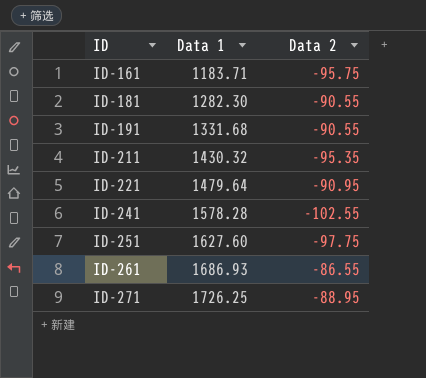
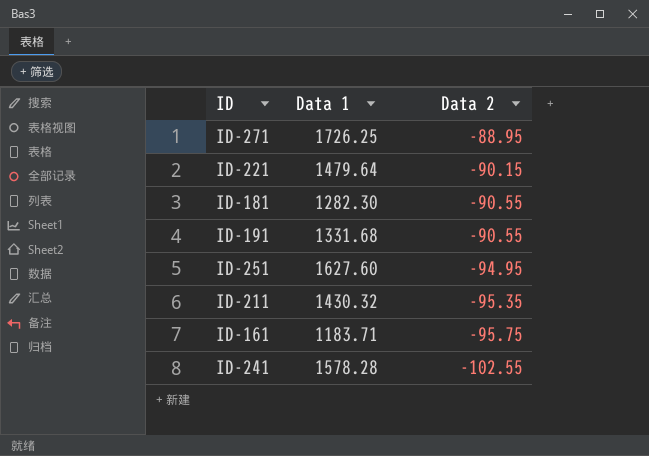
row order: ID ascending -> Data 2 descending
row ID-261: 1686.93 | -86.55 -> none
ID-221 | Data 2: -90.95 -> -90.15
ID-251 | Data 2: -97.75 -> -94.95

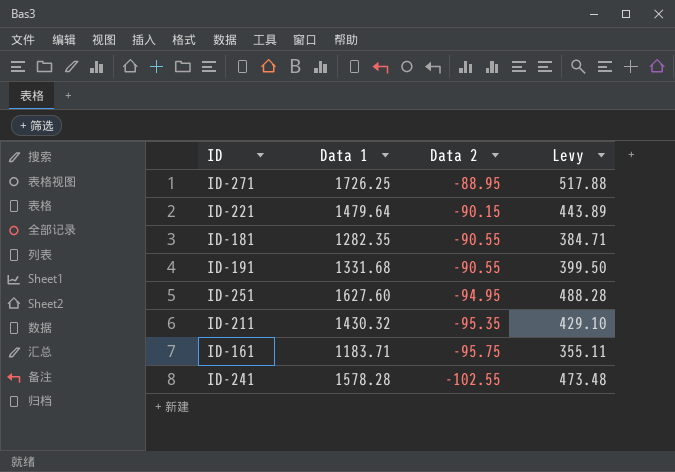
column Levy | formula: none -> [Data 1] * 0.3
ID-181 | Data 1: 1282.30 -> 1282.35

